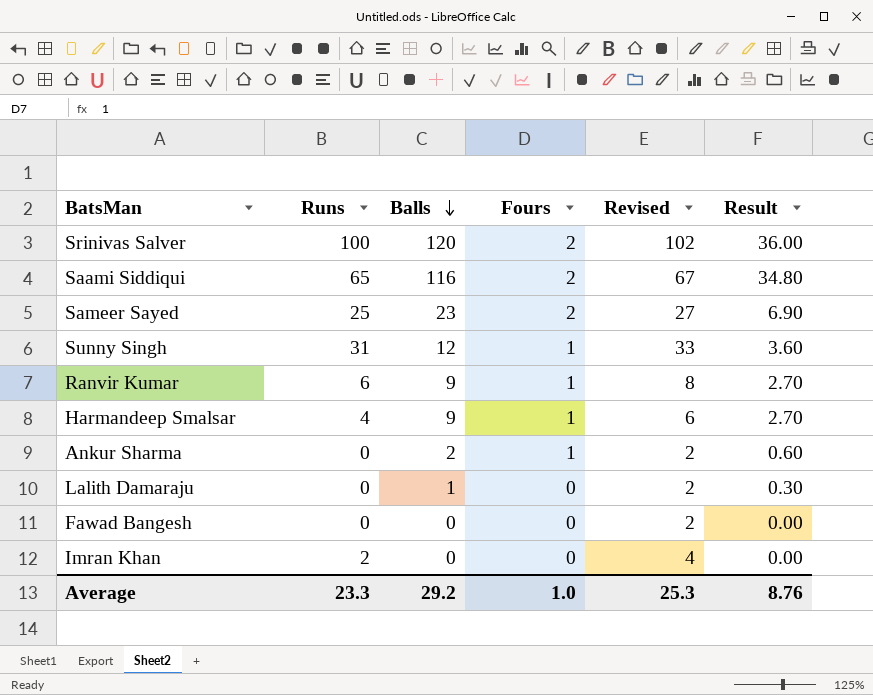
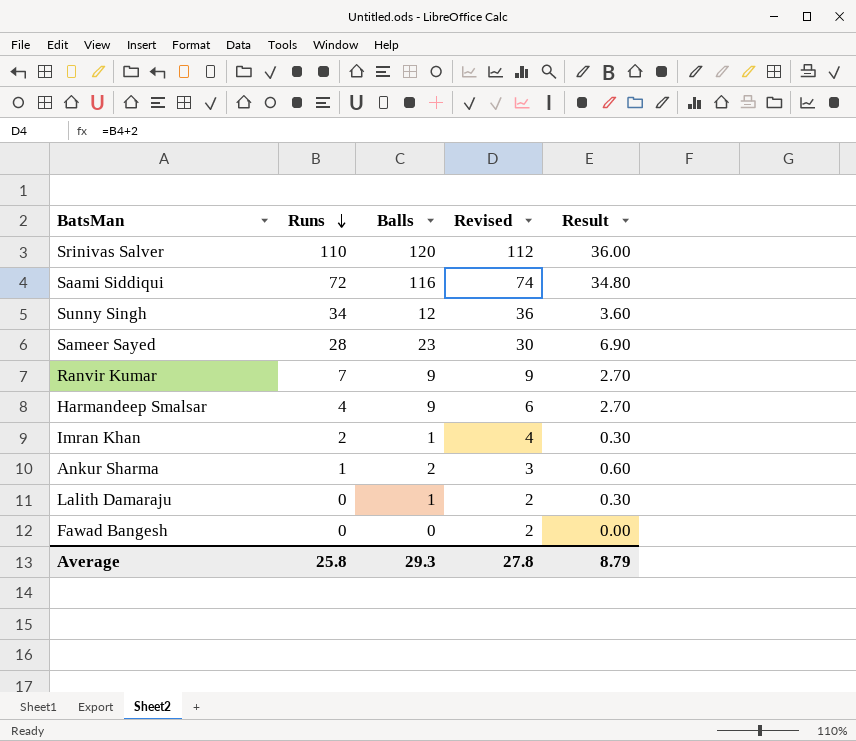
row order: Balls descending -> Runs descending
column Fours | position: 4 -> none
Srinivas Salver | Runs: 100 -> 110
Srinivas Salver | Revised: 102 -> 112
Saami Siddiqui | Runs: 65 -> 72
Saami Siddiqui | Revised: 67 -> 74
Sunny Singh | Runs: 31 -> 34
Sunny Singh | Revised: 33 -> 36
Sameer Sayed | Runs: 25 -> 28
Sameer Sayed | Revised: 27 -> 30
Ranvir Kumar | Runs: 6 -> 7
Ranvir Kumar | Revised: 8 -> 9
Imran Khan | Balls: 0 -> 1
Imran Khan | Result: 0.00 -> 0.30
Ankur Sharma | Runs: 0 -> 1
Ankur Sharma | Revised: 2 -> 3
Average | Runs: 23.3 -> 25.8
Average | Balls: 29.2 -> 29.3
Average | Revised: 25.3 -> 27.8
Average | Result: 8.76 -> 8.79

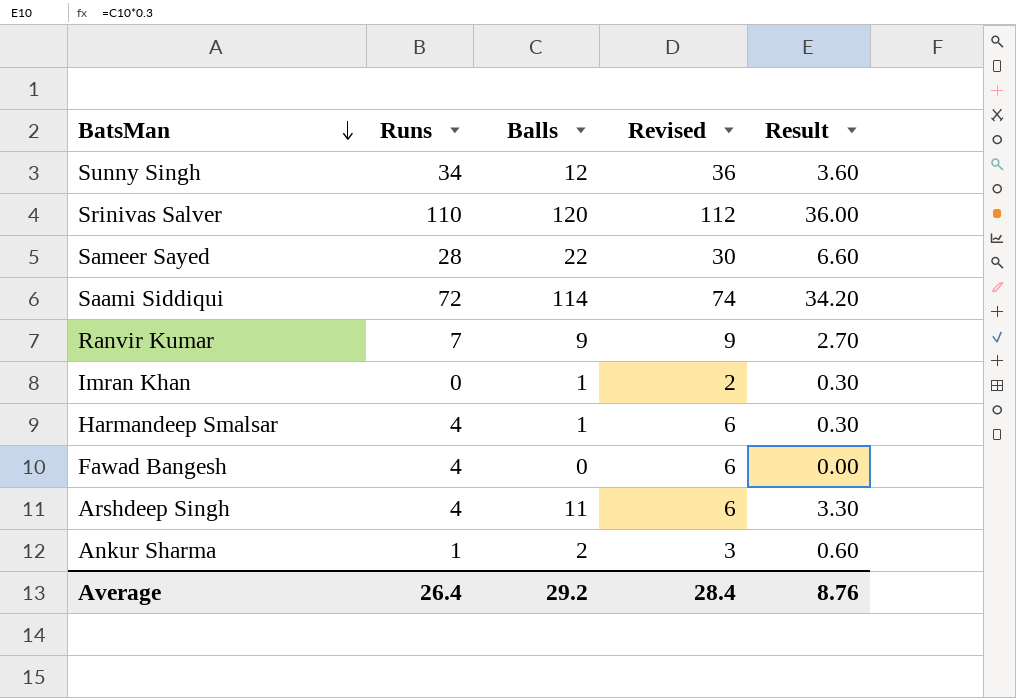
row order: Runs descending -> BatsMan descending
row Lalith Damaraju: 0 | 1 | 2 | 0.30 -> none
Sameer Sayed | Balls: 23 -> 22
Sameer Sayed | Result: 6.90 -> 6.60
Saami Siddiqui | Balls: 116 -> 114
Saami Siddiqui | Result: 34.80 -> 34.20
Imran Khan | Runs: 2 -> 0
Imran Khan | Revised: 4 -> 2
Harmandeep Smalsar | Balls: 9 -> 1
Harmandeep Smalsar | Result: 2.70 -> 0.30
Fawad Bangesh | Runs: 0 -> 4
Fawad Bangesh | Revised: 2 -> 6
row Arshdeep Singh: none -> 4 | 11 | 6 | 3.30
Average | Runs: 25.8 -> 26.4
Average | Balls: 29.3 -> 29.2
Average | Revised: 27.8 -> 28.4
Average | Result: 8.79 -> 8.76

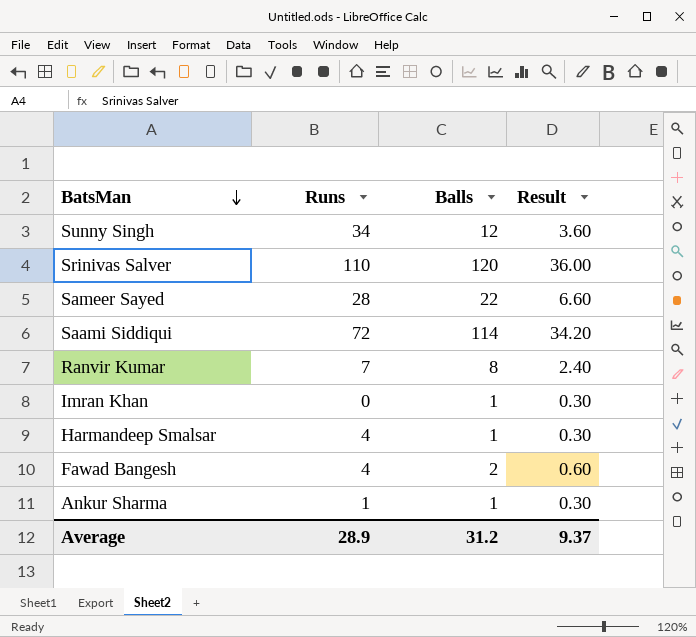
column Revised | formula: [Runs] + 2 -> none
row Arshdeep Singh: 4 | 11 | 6 | 3.30 -> none
Ranvir Kumar | Balls: 9 -> 8
Ranvir Kumar | Result: 2.70 -> 2.40
Fawad Bangesh | Balls: 0 -> 2
Fawad Bangesh | Result: 0.00 -> 0.60
Ankur Sharma | Balls: 2 -> 1
Ankur Sharma | Result: 0.60 -> 0.30
Average | Runs: 26.4 -> 28.9
Average | Balls: 29.2 -> 31.2
Average | Result: 8.76 -> 9.37

